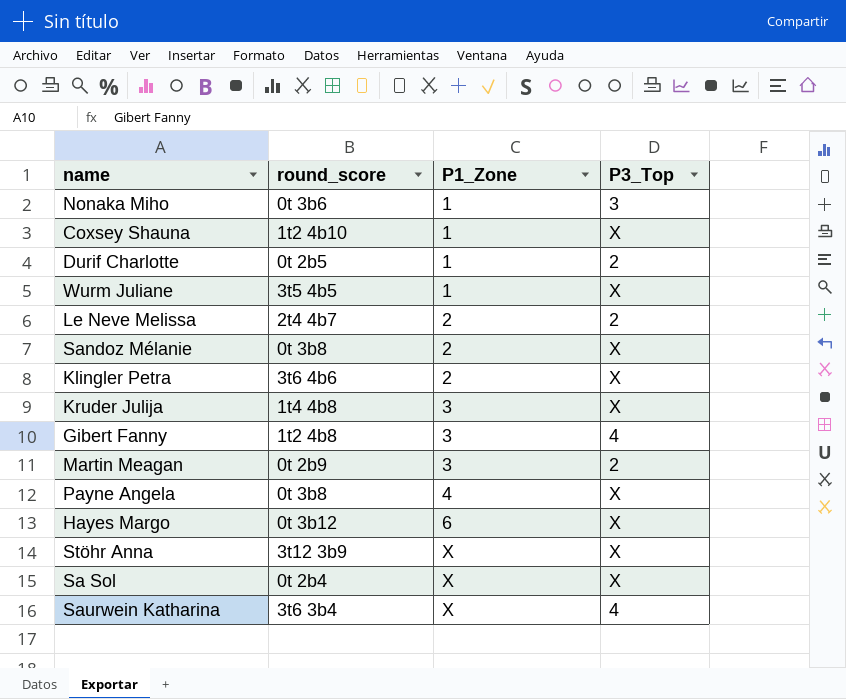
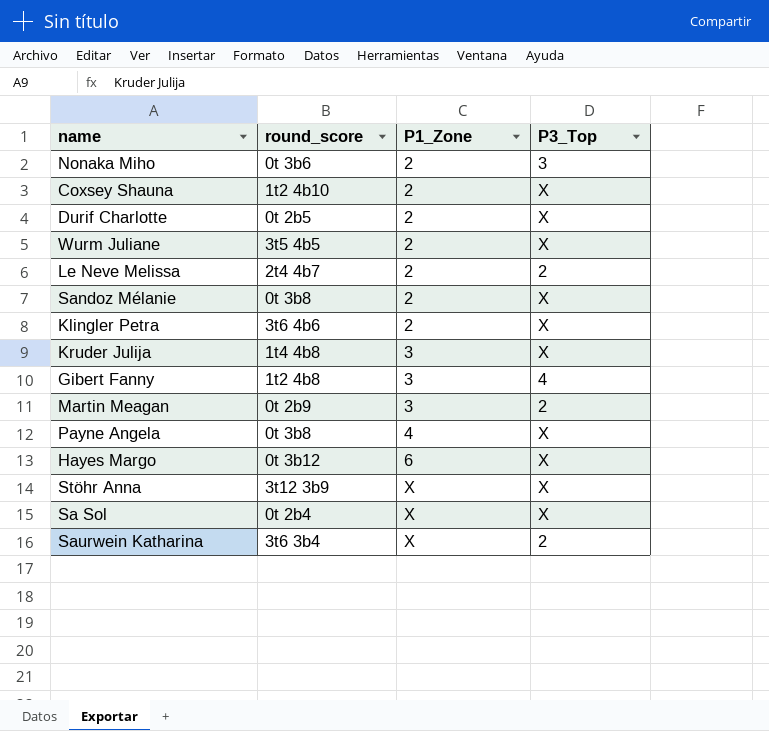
Nonaka Miho | P1_Zone: 1 -> 2
Coxsey Shauna | P1_Zone: 1 -> 2
Durif Charlotte | P1_Zone: 1 -> 2
Durif Charlotte | P3_Top: 2 -> X
Wurm Juliane | P1_Zone: 1 -> 2
Saurwein Katharina | P3_Top: 4 -> 2

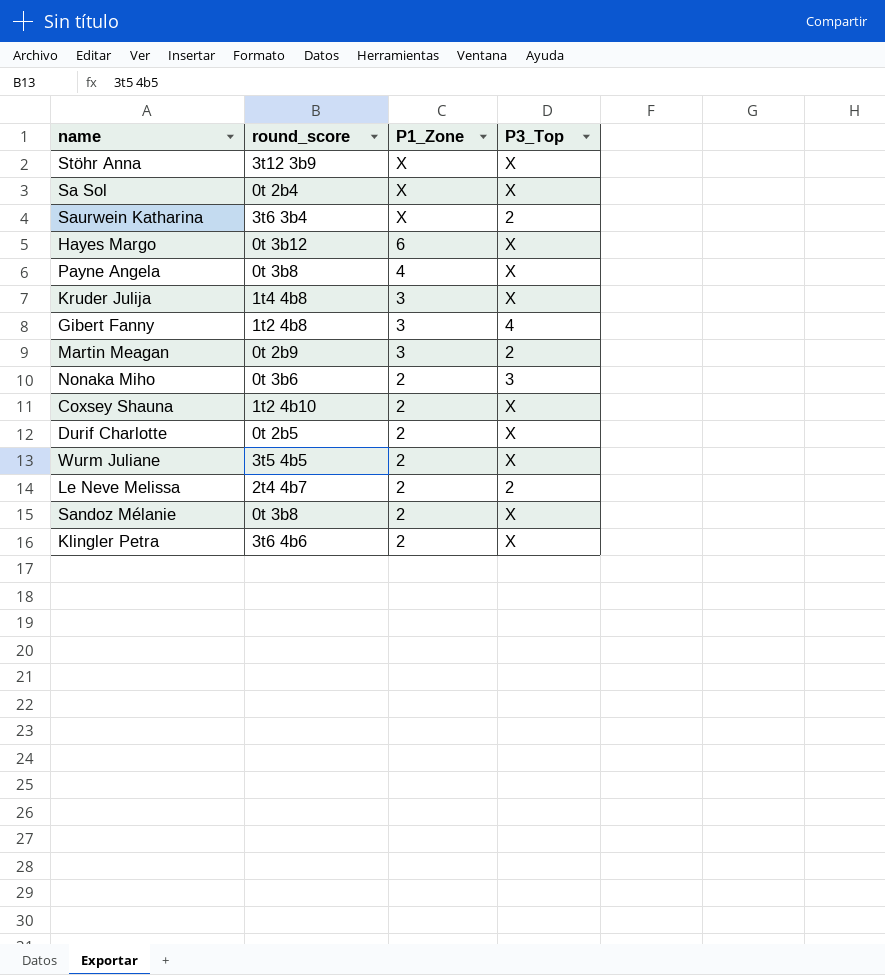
row order: P1_Zone ascending -> P1_Zone descending

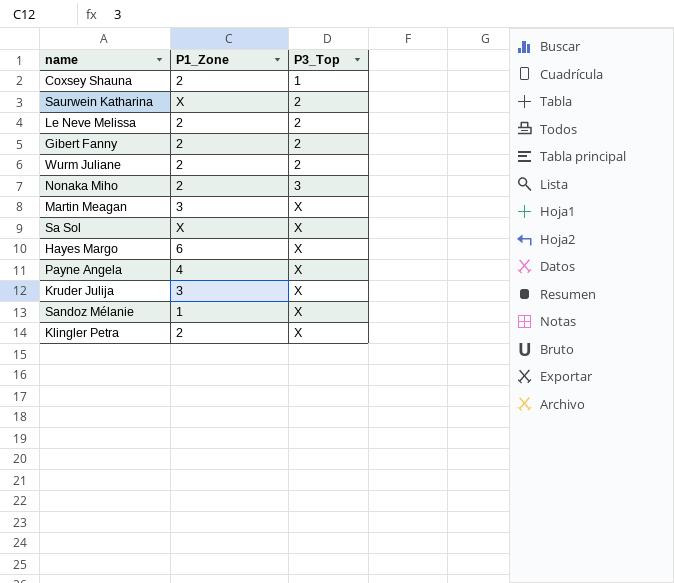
row order: P1_Zone descending -> P3_Top ascending
column round_score | position: 2 -> none
row Stöhr Anna: 3t12 3b9 | X | X -> none
row Durif Charlotte: 0t 2b5 | 2 | X -> none
Coxsey Shauna | P3_Top: X -> 1
Gibert Fanny | P1_Zone: 3 -> 2
Gibert Fanny | P3_Top: 4 -> 2
Wurm Juliane | P3_Top: X -> 2
Martin Meagan | P3_Top: 2 -> X
Sandoz Mélanie | P1_Zone: 2 -> 1

